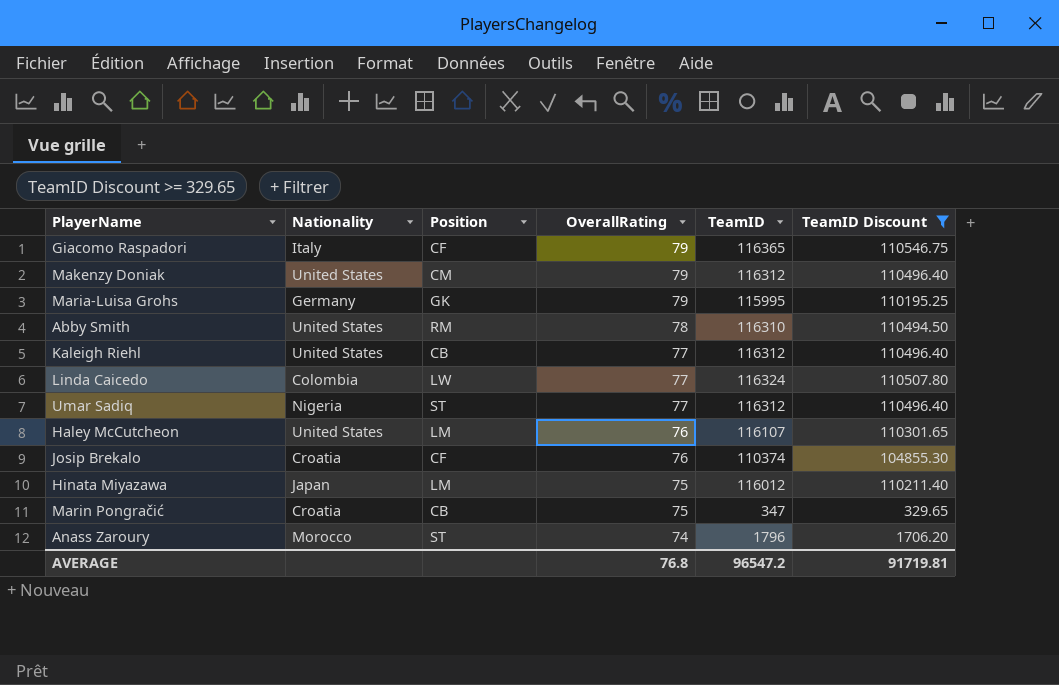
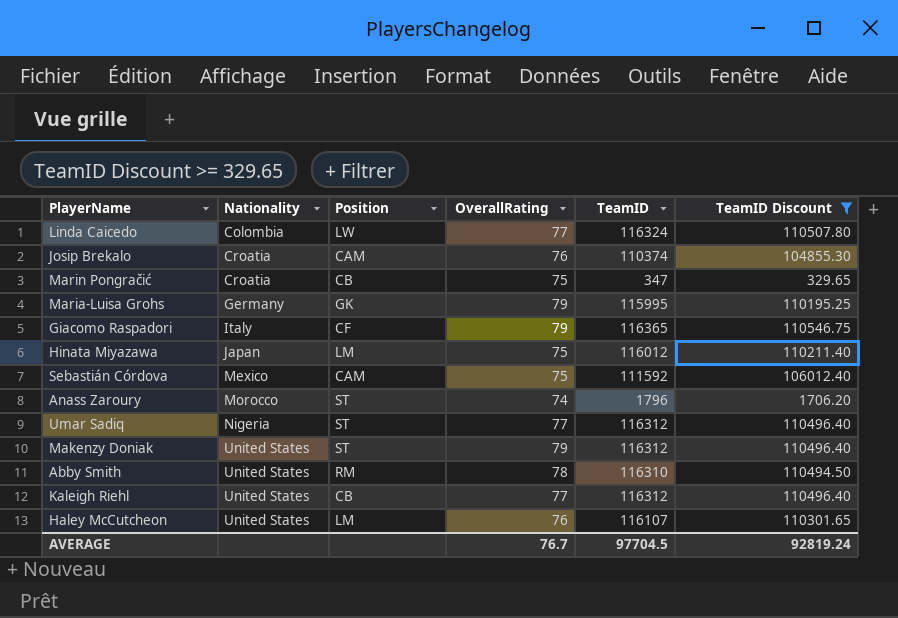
row order: OverallRating descending -> Nationality ascending
Josip Brekalo | Position: CF -> CAM
row Sebastián Córdova: none -> Mexico | CAM | 75 | 111592 | 106012.40
Makenzy Doniak | Position: CM -> ST
AVERAGE | OverallRating: 76.8 -> 76.7
AVERAGE | TeamID: 96547.2 -> 97704.5
AVERAGE | TeamID Discount: 91719.81 -> 92819.24

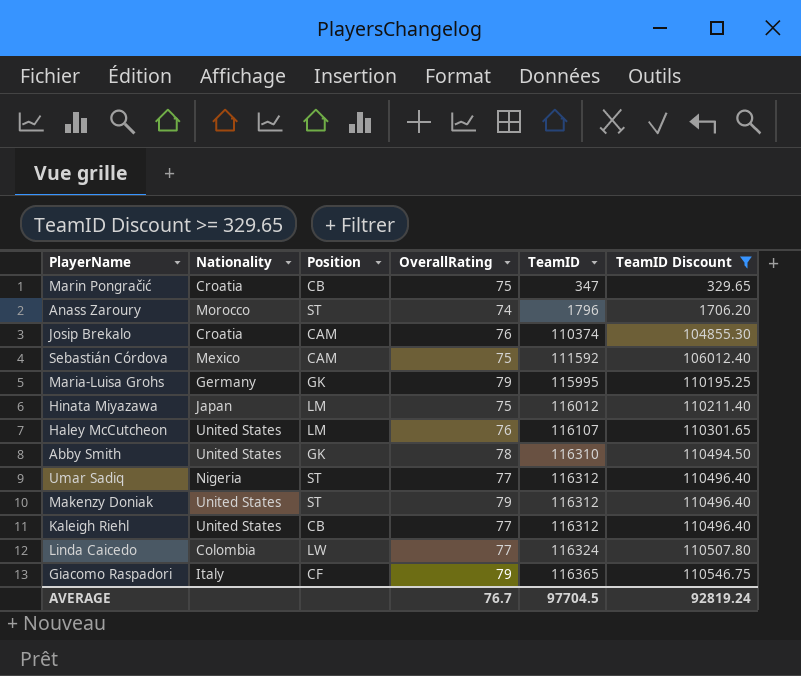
row order: Nationality ascending -> TeamID ascending
Abby Smith | Position: RM -> GK

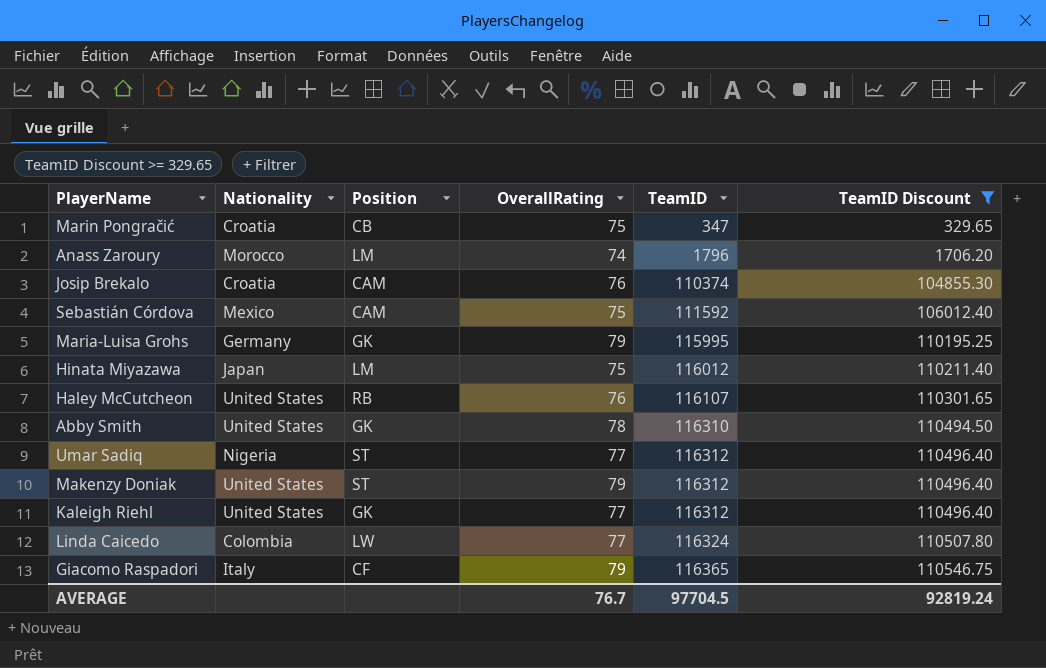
Anass Zaroury | Position: ST -> LM
Haley McCutcheon | Position: LM -> RB
Kaleigh Riehl | Position: CB -> GK

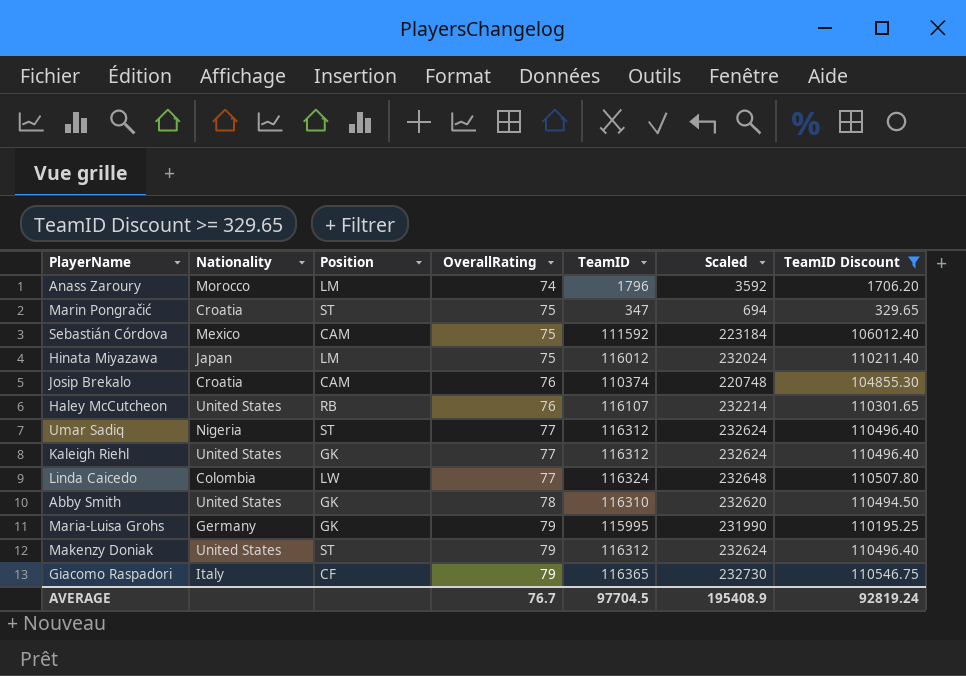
row order: TeamID ascending -> OverallRating ascending
column Scaled | formula: none -> [TeamID] * 2
Marin Pongračić | Position: CB -> ST

